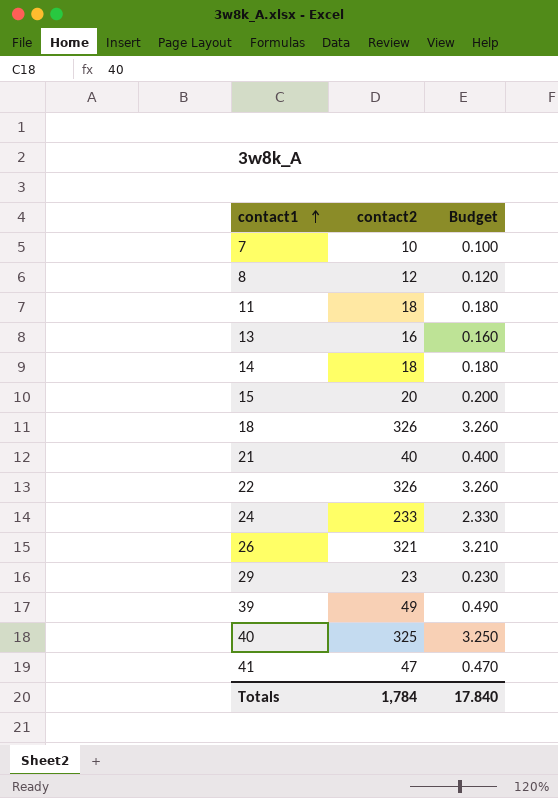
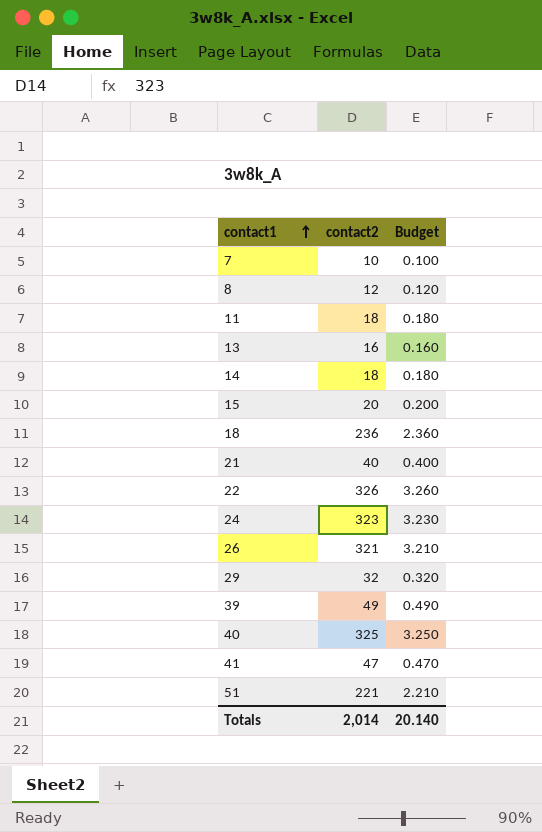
18 | contact2: 326 -> 236
18 | Budget: 3.260 -> 2.360
24 | contact2: 233 -> 323
24 | Budget: 2.330 -> 3.230
29 | contact2: 23 -> 32
29 | Budget: 0.230 -> 0.320
row 51: none -> 221 | 2.210
Totals | contact2: 1,784 -> 2,014
Totals | Budget: 17.840 -> 20.140

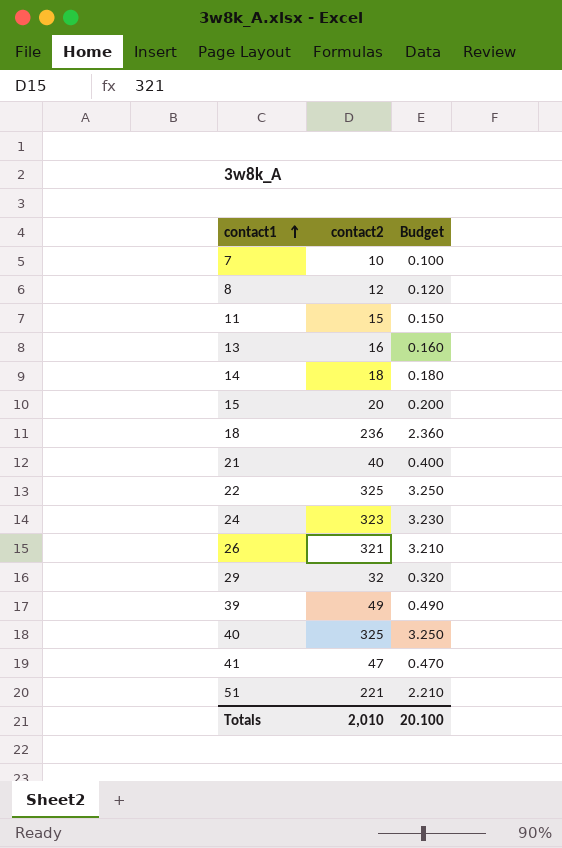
11 | contact2: 18 -> 15
11 | Budget: 0.180 -> 0.150
22 | contact2: 326 -> 325
22 | Budget: 3.260 -> 3.250
Totals | contact2: 2,014 -> 2,010
Totals | Budget: 20.140 -> 20.100

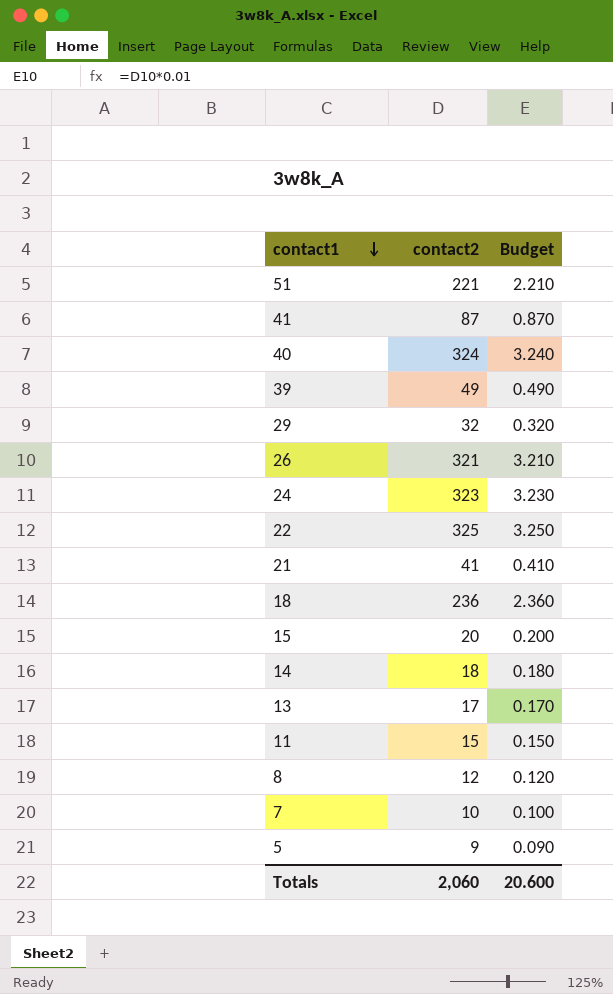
row order: contact1 ascending -> contact1 descending
41 | contact2: 47 -> 87
41 | Budget: 0.470 -> 0.870
40 | contact2: 325 -> 324
40 | Budget: 3.250 -> 3.240
21 | contact2: 40 -> 41
21 | Budget: 0.400 -> 0.410
13 | contact2: 16 -> 17
13 | Budget: 0.160 -> 0.170
row 5: none -> 9 | 0.090
Totals | contact2: 2,010 -> 2,060
Totals | Budget: 20.100 -> 20.600

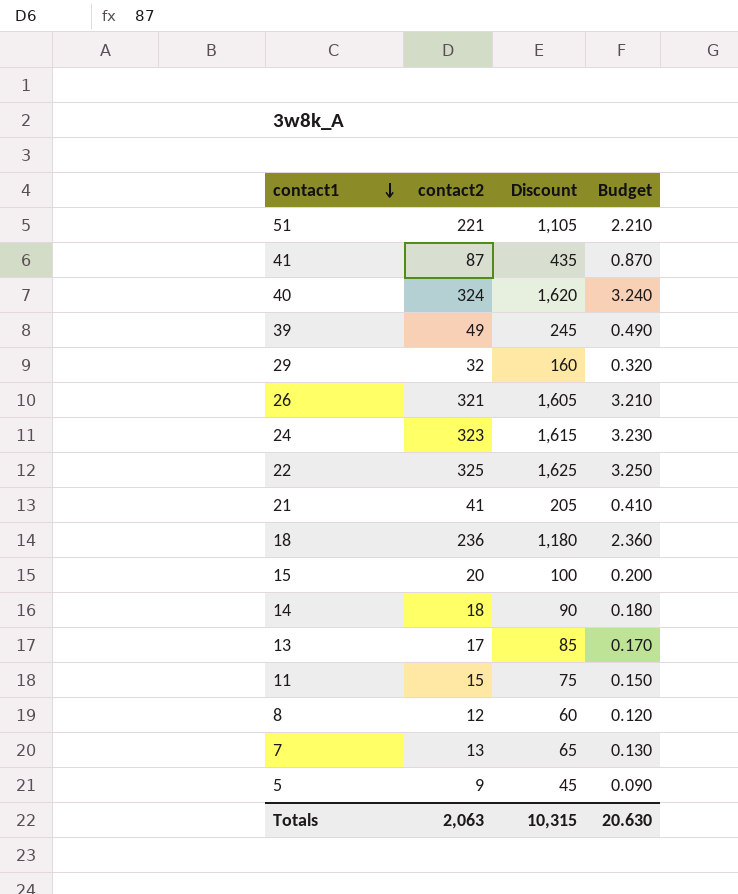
column Discount | formula: none -> [contact2] * 5
7 | contact2: 10 -> 13
7 | Budget: 0.100 -> 0.130
Totals | contact2: 2,060 -> 2,063
Totals | Budget: 20.600 -> 20.630

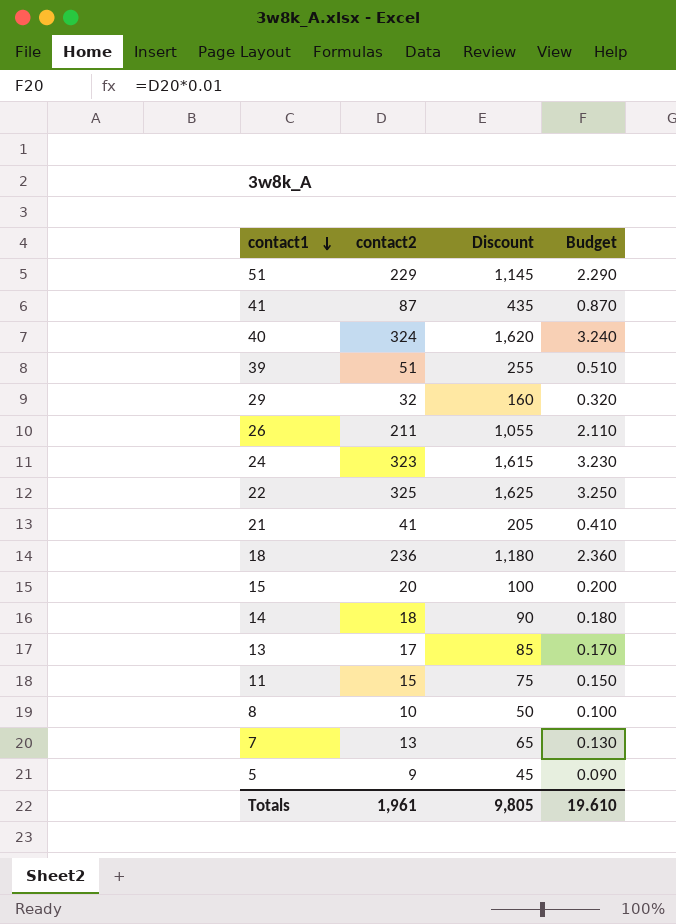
51 | contact2: 221 -> 229
51 | Discount: 1,105 -> 1,145
51 | Budget: 2.210 -> 2.290
39 | contact2: 49 -> 51
39 | Discount: 245 -> 255
39 | Budget: 0.490 -> 0.510
26 | contact2: 321 -> 211
26 | Discount: 1,605 -> 1,055
26 | Budget: 3.210 -> 2.110
8 | contact2: 12 -> 10
8 | Discount: 60 -> 50
8 | Budget: 0.120 -> 0.100
Totals | contact2: 2,063 -> 1,961
Totals | Discount: 10,315 -> 9,805
Totals | Budget: 20.630 -> 19.610

